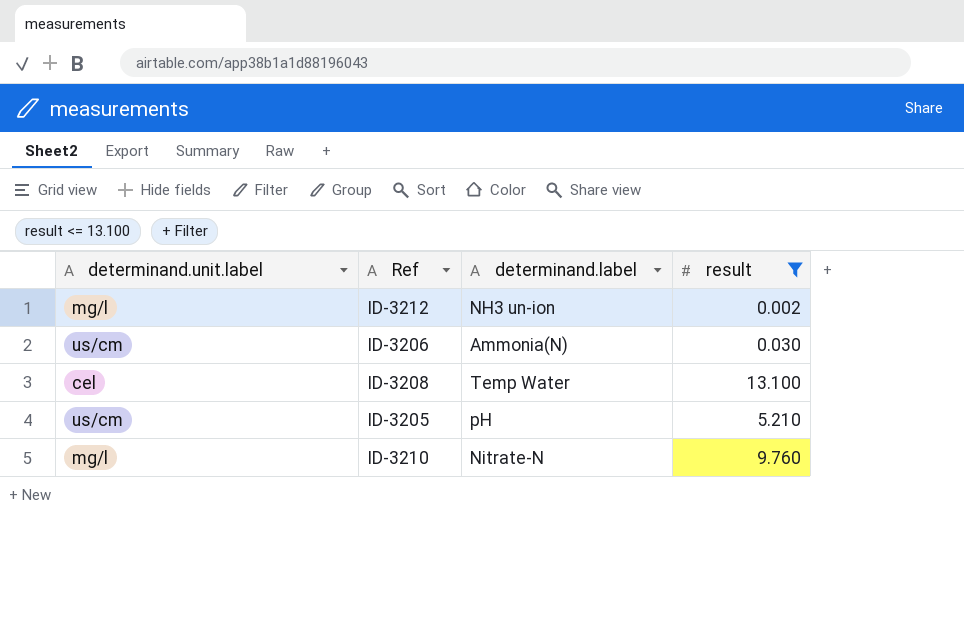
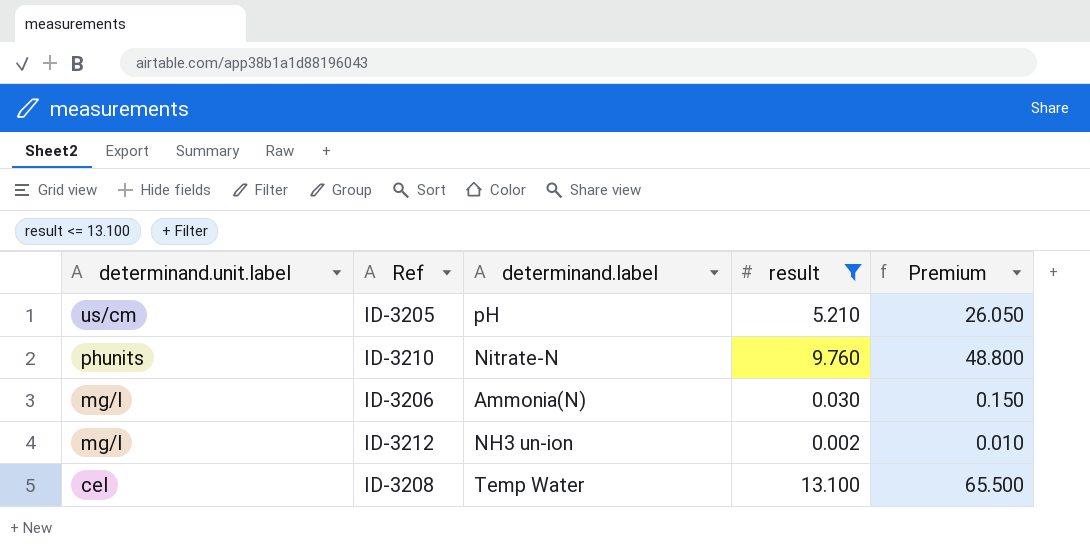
row order: none -> determinand.unit.label descending
column Premium | formula: none -> [result] * 5
ID-3210 | determinand.unit.label: mg/l -> phunits
ID-3206 | determinand.unit.label: us/cm -> mg/l

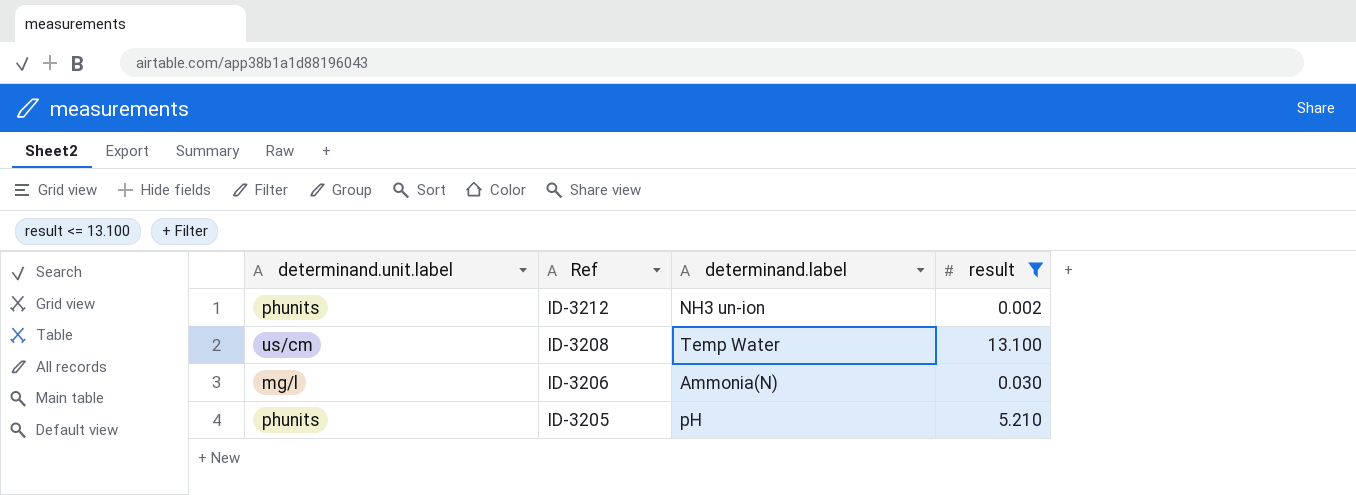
row order: determinand.unit.label descending -> Ref descending
column Premium | formula: [result] * 5 -> none
row ID-3210: phunits | Nitrate-N | 9.760 | 48.800 -> none
ID-3212 | determinand.unit.label: mg/l -> phunits
ID-3208 | determinand.unit.label: cel -> us/cm
ID-3205 | determinand.unit.label: us/cm -> phunits

